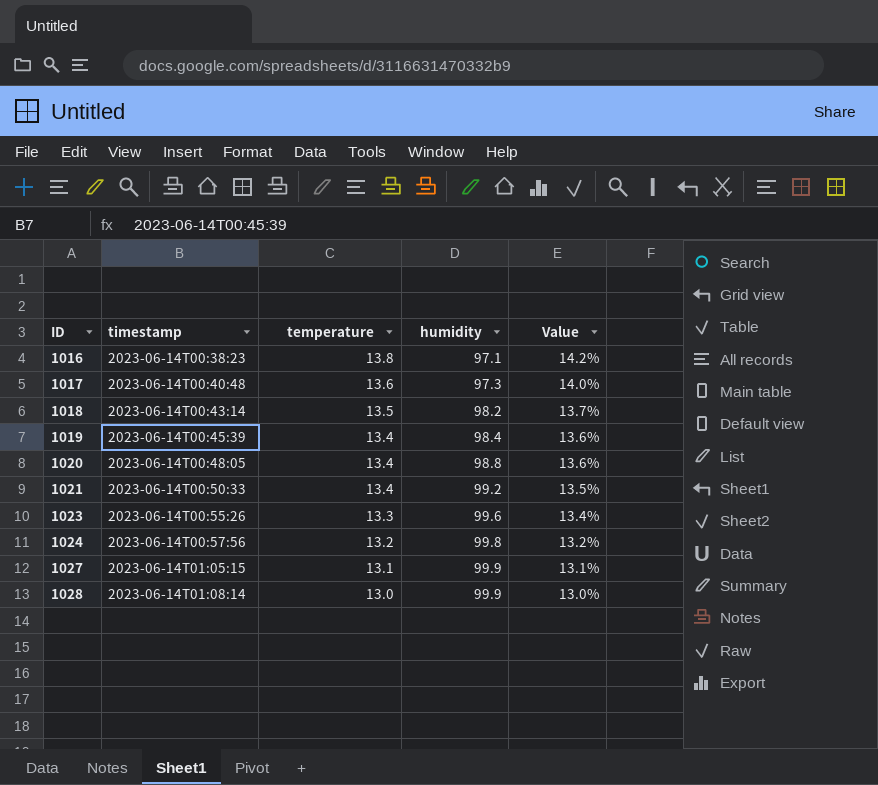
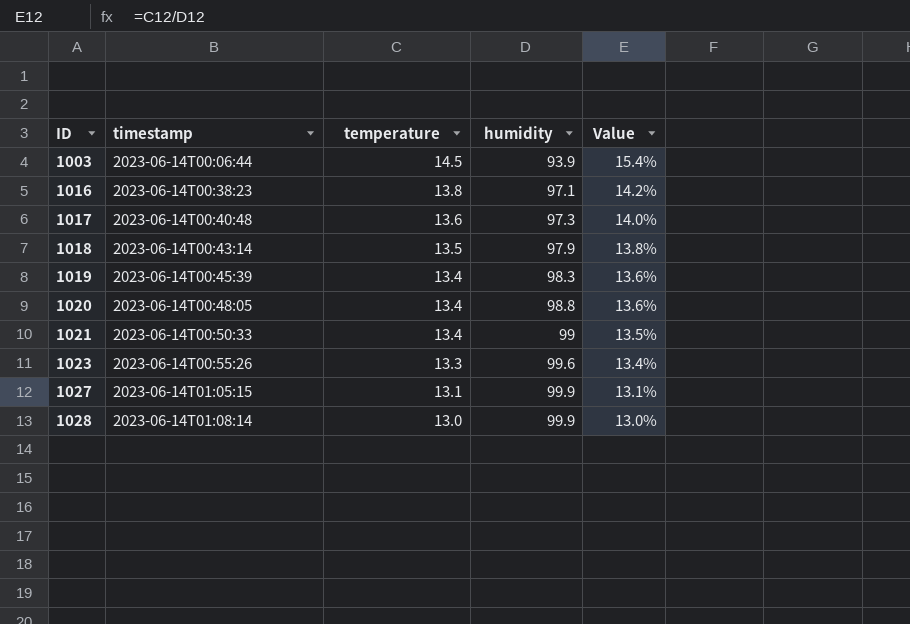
row 1024: 2023-06-14T00:57:56 | 13.2 | 99.8 | 13.2% -> none
row 1003: none -> 2023-06-14T00:06:44 | 14.5 | 93.9 | 15.4%
1018 | humidity: 98.2 -> 97.9
1018 | Value: 13.7% -> 13.8%
1019 | humidity: 98.4 -> 98.3
1021 | humidity: 99.2 -> 99

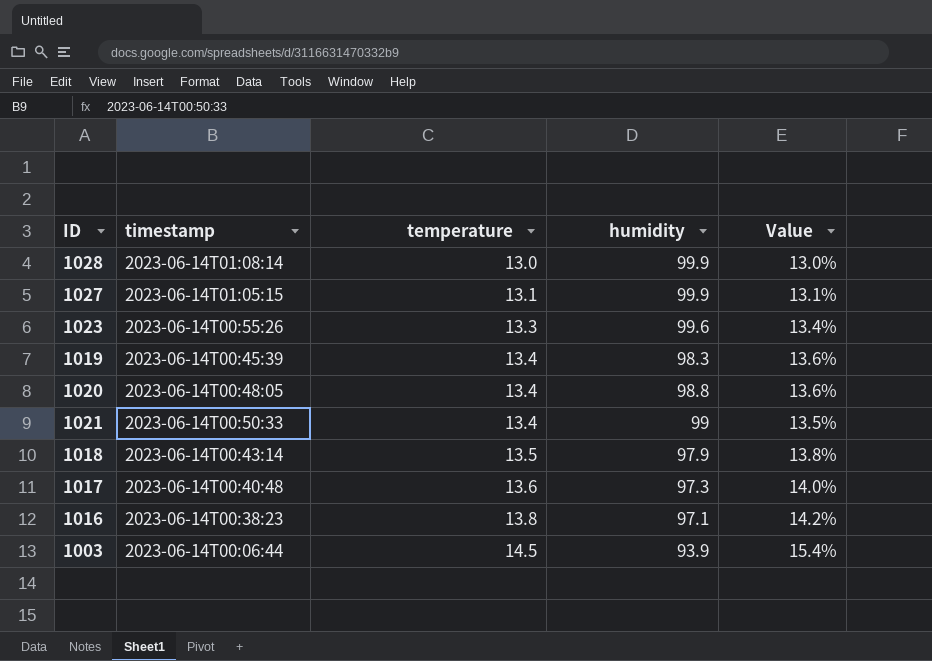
row order: ID ascending -> temperature ascending

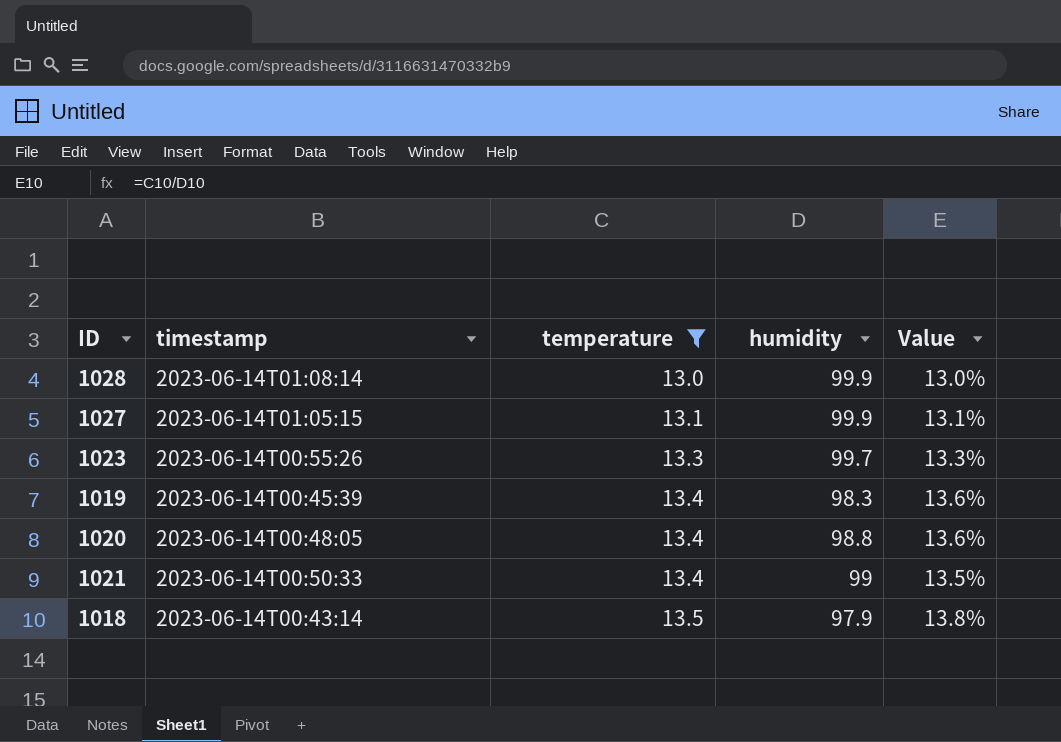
filter: none -> temperature <= 13.5
1023 | humidity: 99.6 -> 99.7
1023 | Value: 13.4% -> 13.3%

